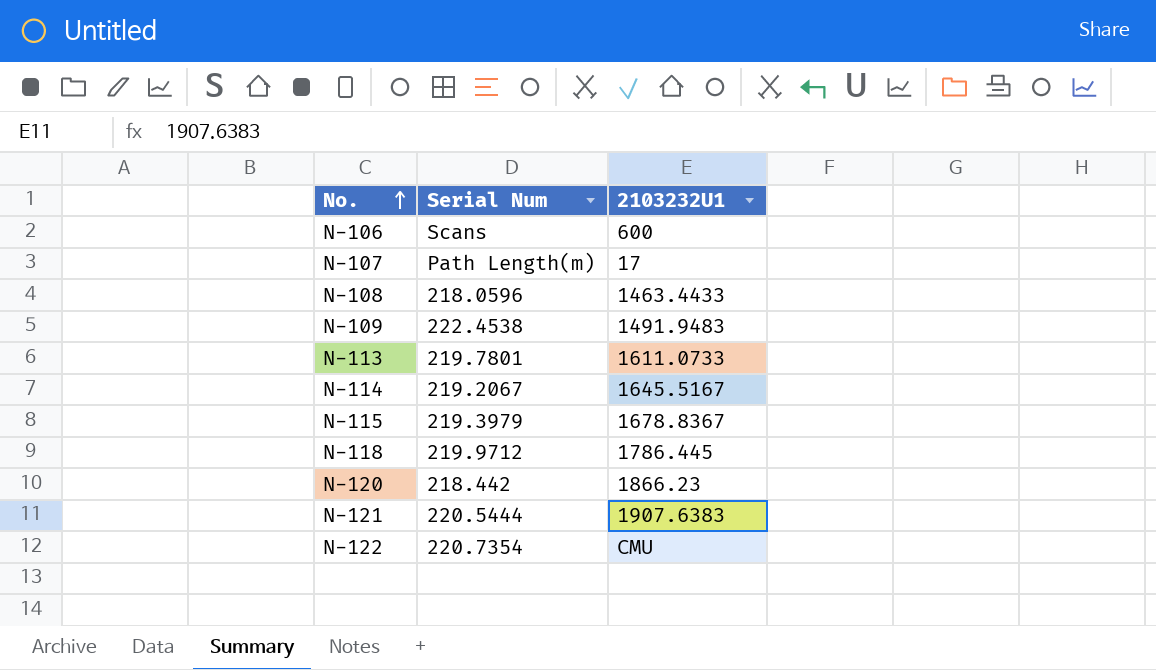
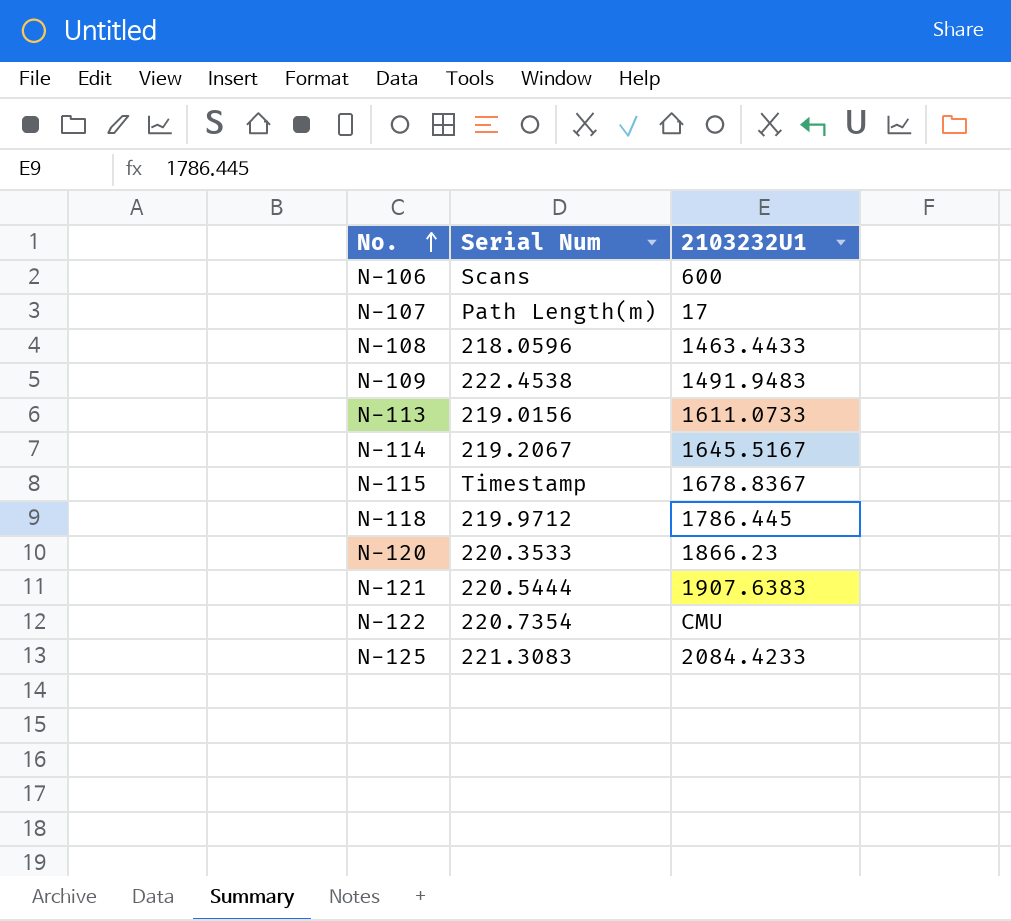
N-113 | Serial Num: 219.7801 -> 219.0156
N-115 | Serial Num: 219.3979 -> Timestamp
N-120 | Serial Num: 218.442 -> 220.3533
row N-125: none -> 221.3083 | 2084.4233

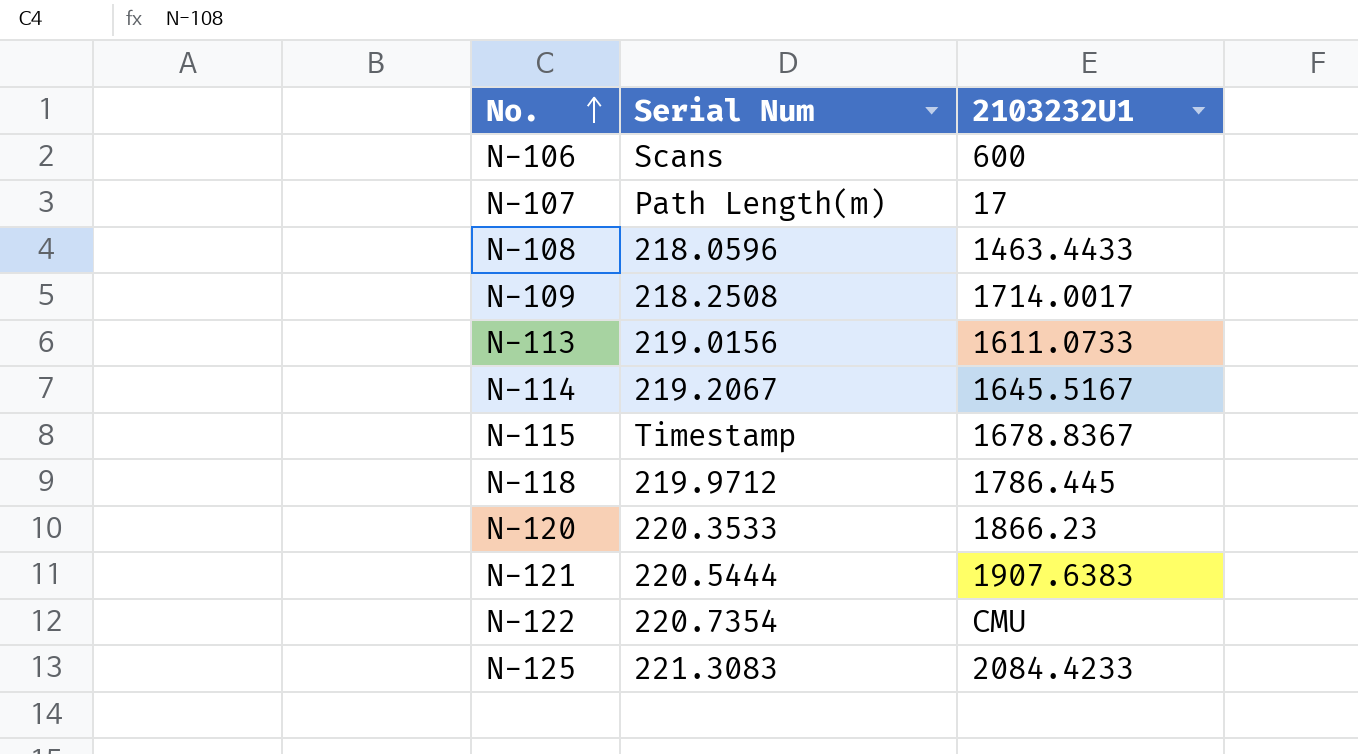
N-109 | Serial Num: 222.4538 -> 218.2508
N-109 | 2103232U1: 1491.9483 -> 1714.0017

